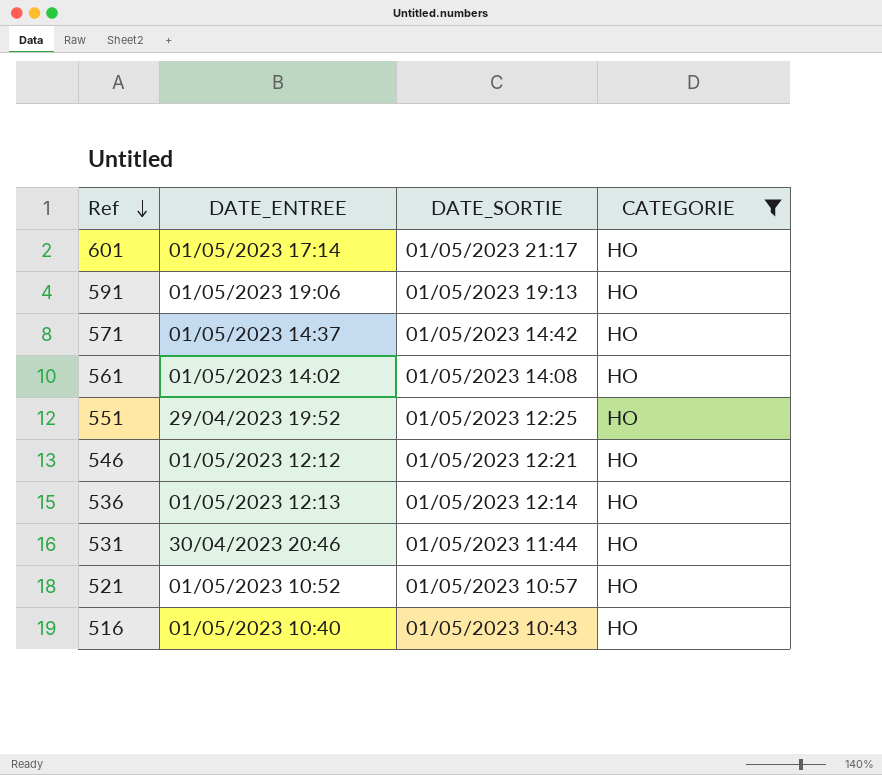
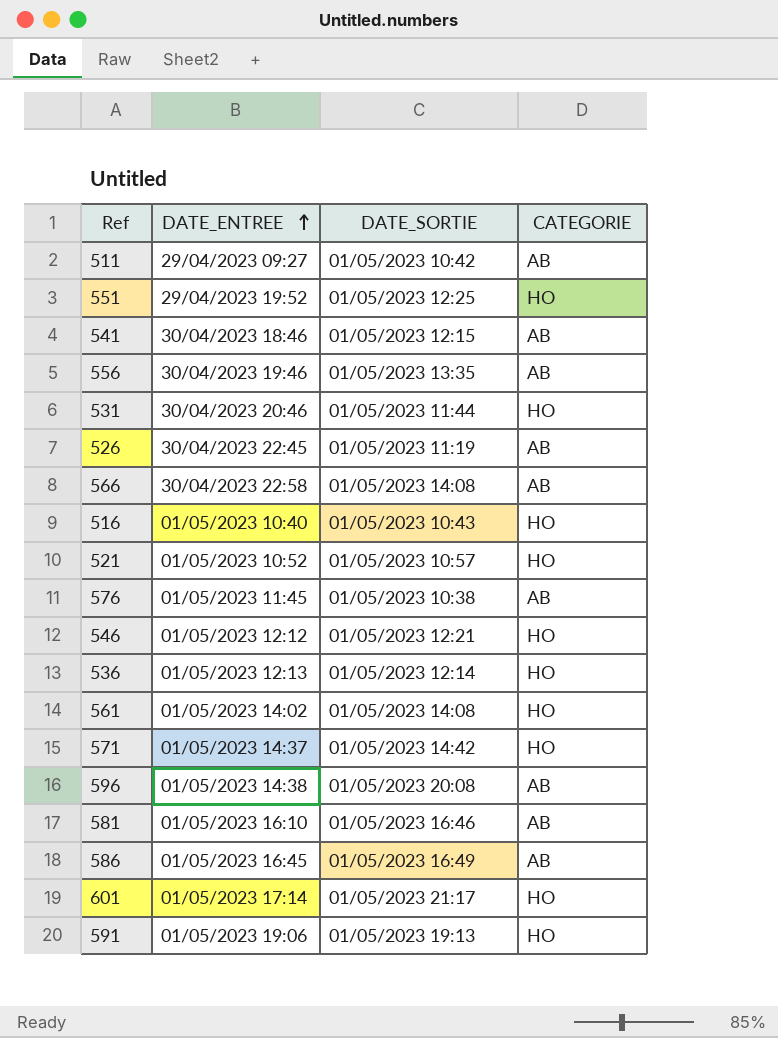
filter: CATEGORIE = HO -> none
row order: Ref descending -> DATE_ENTREE ascending

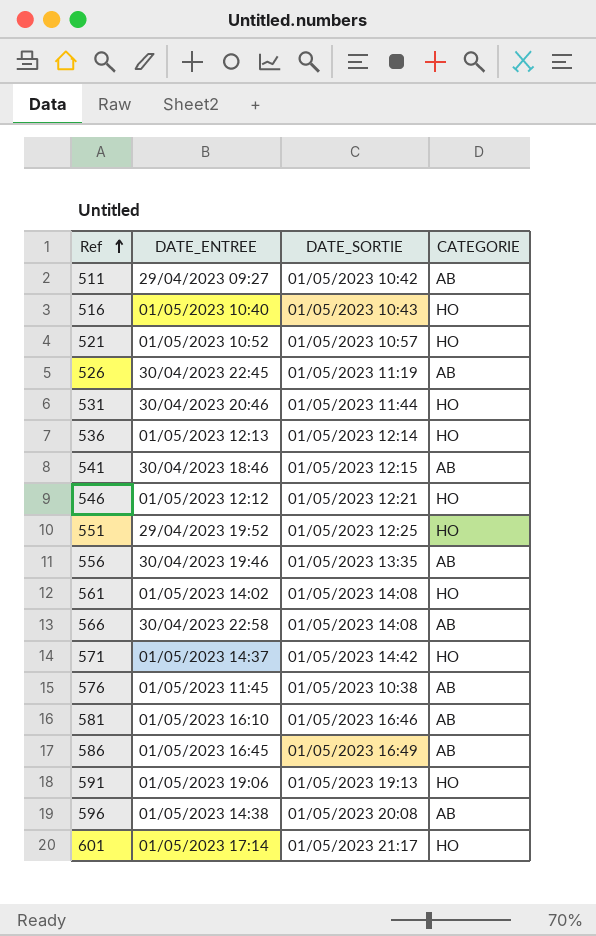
row order: DATE_ENTREE ascending -> Ref ascending

